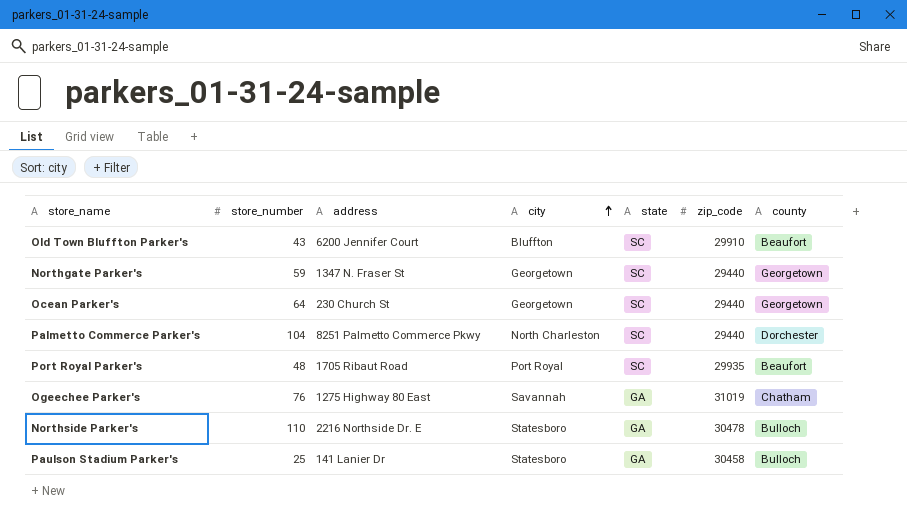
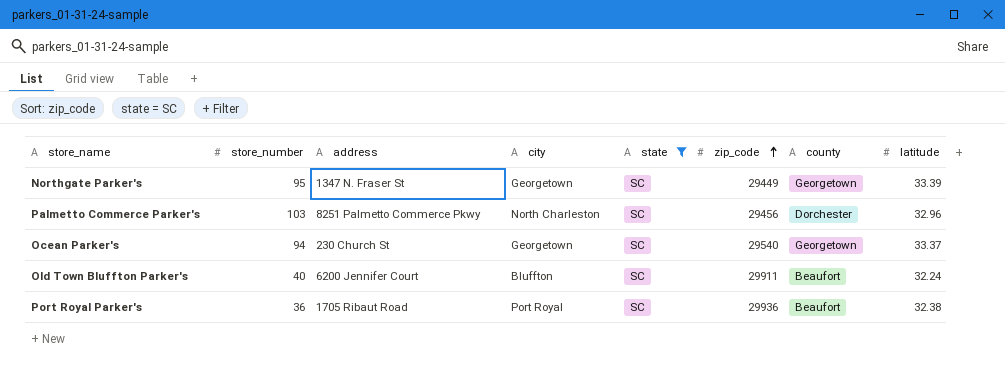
filter: none -> state = SC
row order: city ascending -> zip_code ascending
column latitude | position: none -> 8
Northgate Parker's | store_number: 59 -> 95
Northgate Parker's | zip_code: 29440 -> 29449
Palmetto Commerce Parker's | store_number: 104 -> 103
Palmetto Commerce Parker's | zip_code: 29440 -> 29456
Ocean Parker's | store_number: 64 -> 94
Ocean Parker's | zip_code: 29440 -> 29540
Old Town Bluffton Parker's | store_number: 43 -> 40
Old Town Bluffton Parker's | zip_code: 29910 -> 29911
Port Royal Parker's | store_number: 48 -> 36
Port Royal Parker's | zip_code: 29935 -> 29936

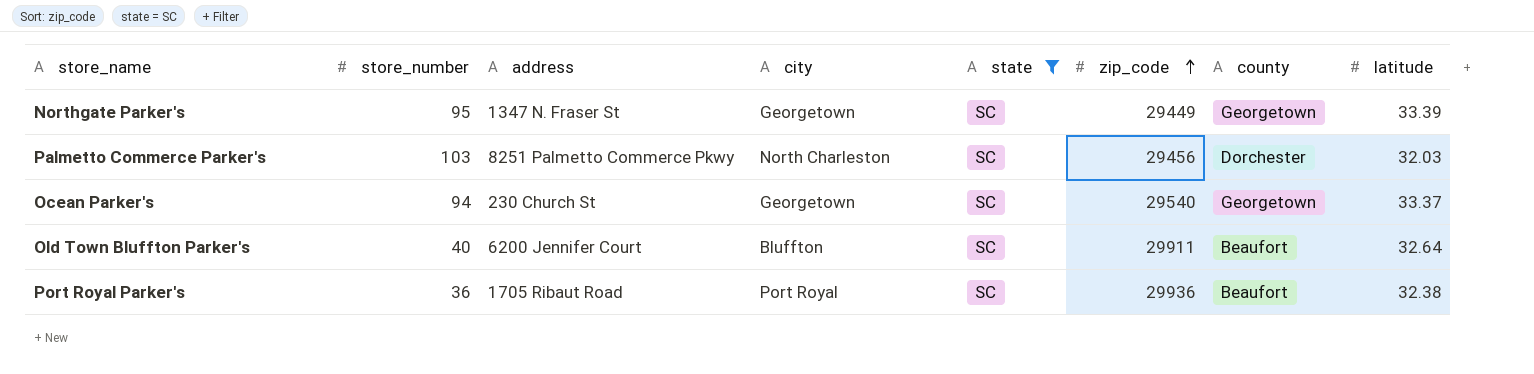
Palmetto Commerce Parker's | latitude: 32.96 -> 32.03
Old Town Bluffton Parker's | latitude: 32.24 -> 32.64

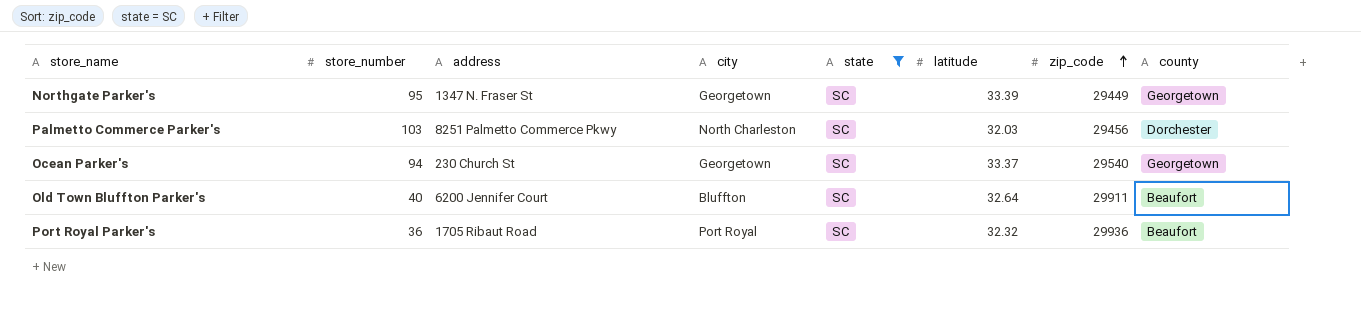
column latitude | position: 8 -> 6
Port Royal Parker's | latitude: 32.38 -> 32.32

